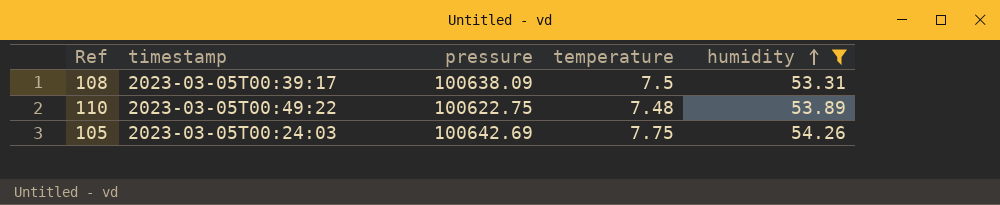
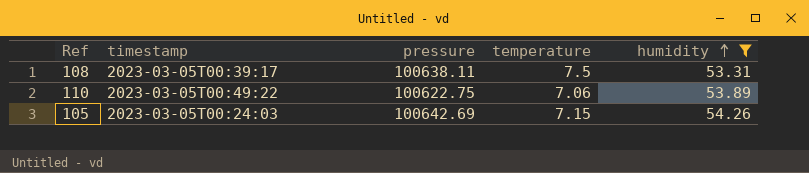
108 | pressure: 100638.09 -> 100638.11
110 | temperature: 7.48 -> 7.06
105 | temperature: 7.75 -> 7.15

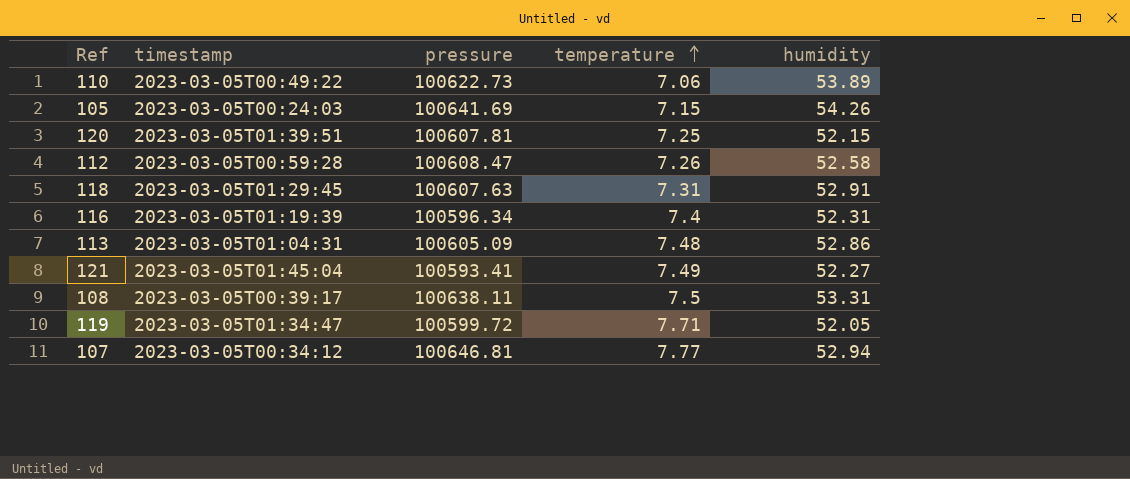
filter: humidity >= 53.31 -> none
row order: humidity ascending -> temperature ascending
110 | pressure: 100622.75 -> 100622.73
105 | pressure: 100642.69 -> 100641.69

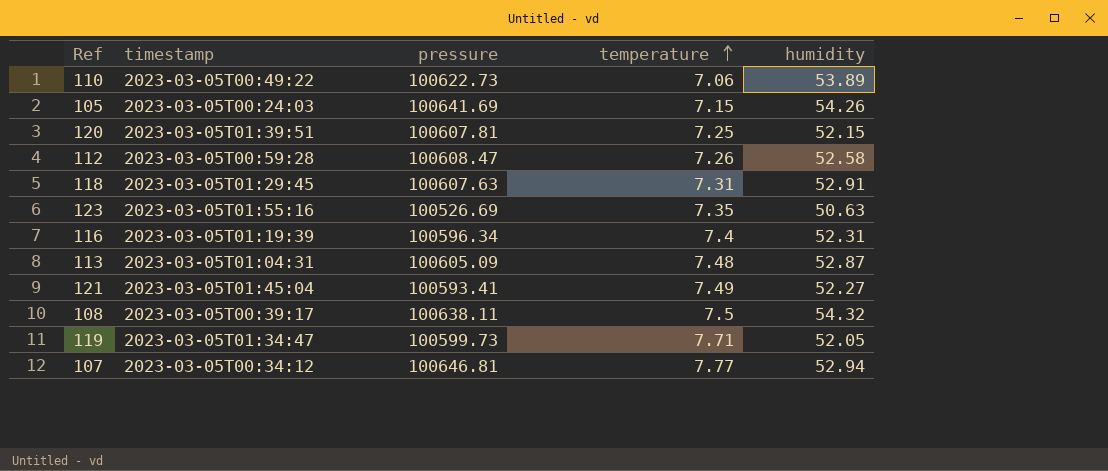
row 123: none -> 2023-03-05T01:55:16 | 100526.69 | 7.35 | 50.63
113 | humidity: 52.86 -> 52.87
108 | humidity: 53.31 -> 54.32
119 | pressure: 100599.72 -> 100599.73

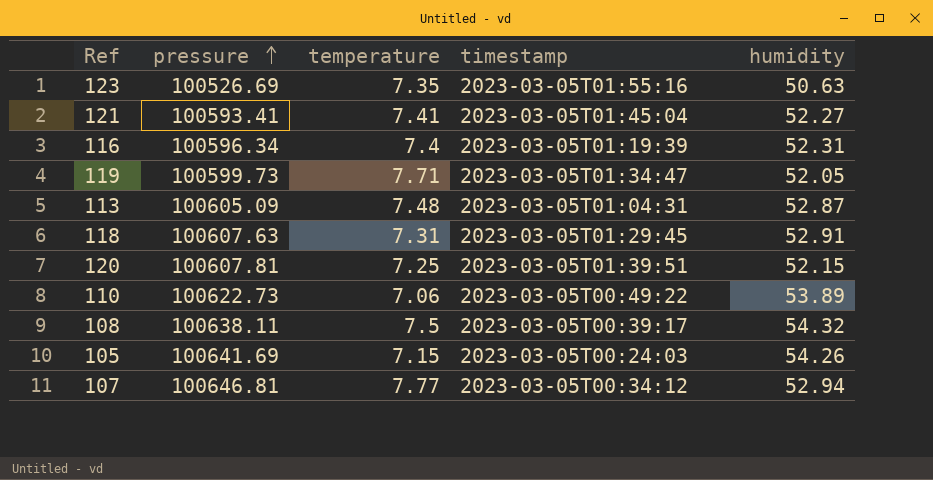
row order: temperature ascending -> pressure ascending
column timestamp | position: 2 -> 4
row 112: 2023-03-05T00:59:28 | 100608.47 | 7.26 | 52.58 -> none
121 | temperature: 7.49 -> 7.41

